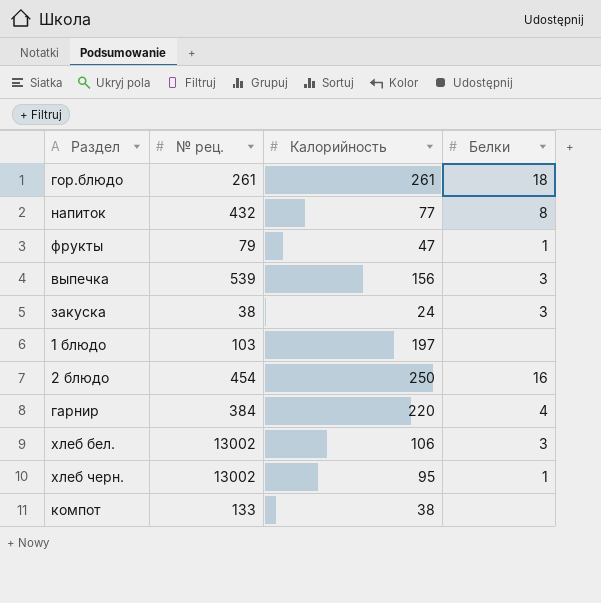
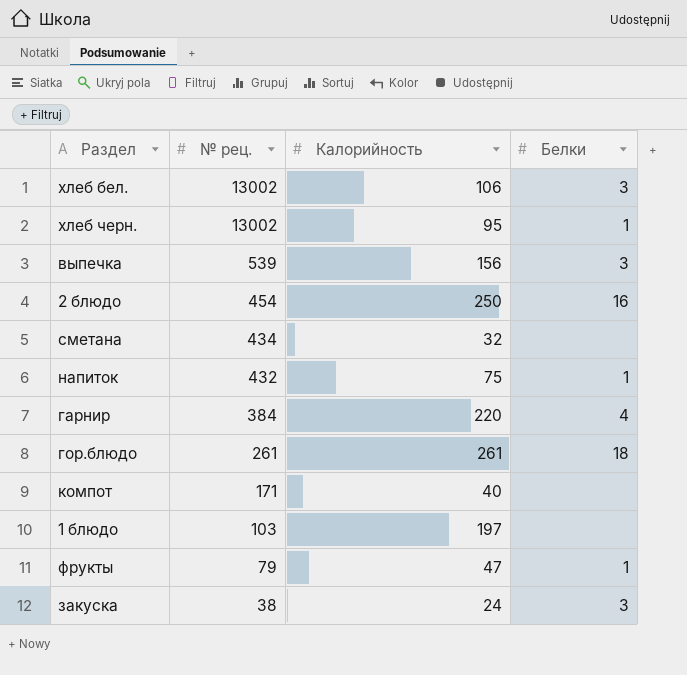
row order: none -> № рец. descending
row сметана: none -> 434 | 32 | none
напиток | Калорийность: 77 -> 75
напиток | Белки: 8 -> 1
компот | № рец.: 133 -> 171
компот | Калорийность: 38 -> 40

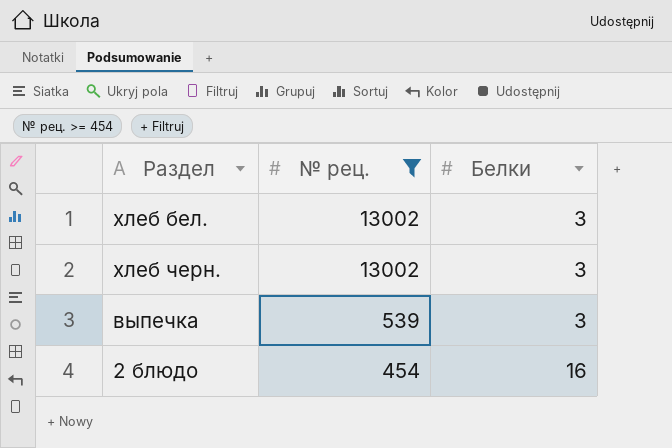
filter: none -> № рец. >= 454
column Калорийность | position: 3 -> none
хлеб черн. | Белки: 1 -> 3

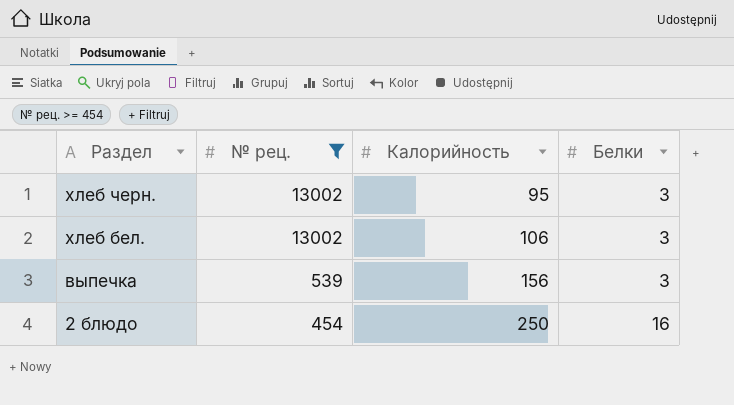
row order: № рец. descending -> Раздел descending
column Калорийность | position: none -> 3

